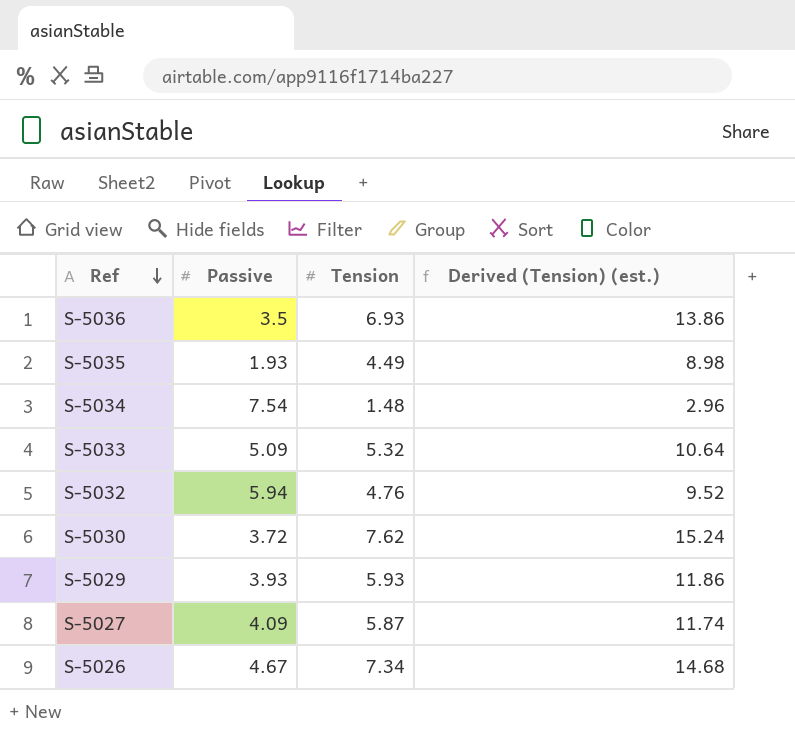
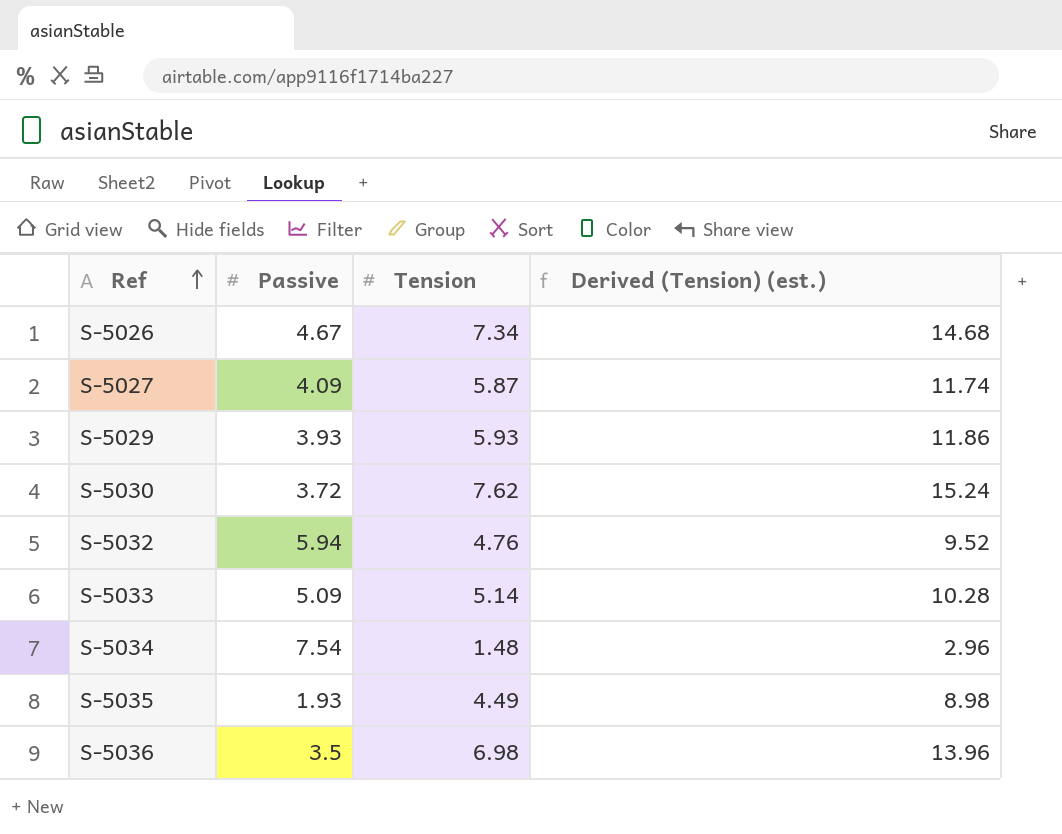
row order: Ref descending -> Ref ascending
S-5033 | Tension: 5.32 -> 5.14
S-5033 | Derived (Tension) (est.): 10.64 -> 10.28
S-5036 | Tension: 6.93 -> 6.98
S-5036 | Derived (Tension) (est.): 13.86 -> 13.96

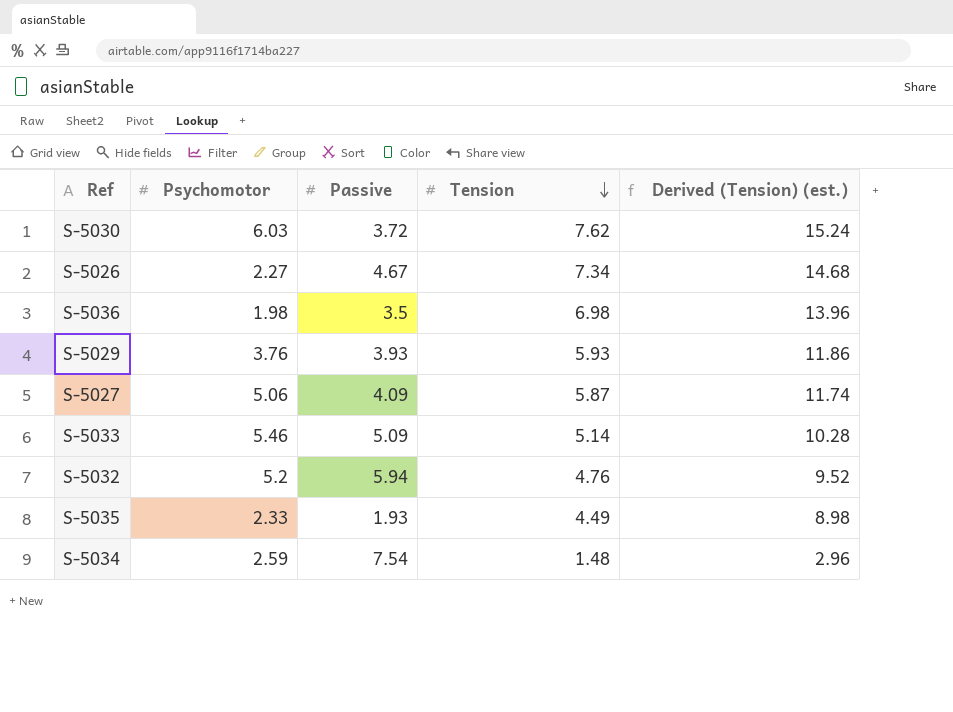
row order: Ref ascending -> Tension descending
column Psychomotor | position: none -> 2

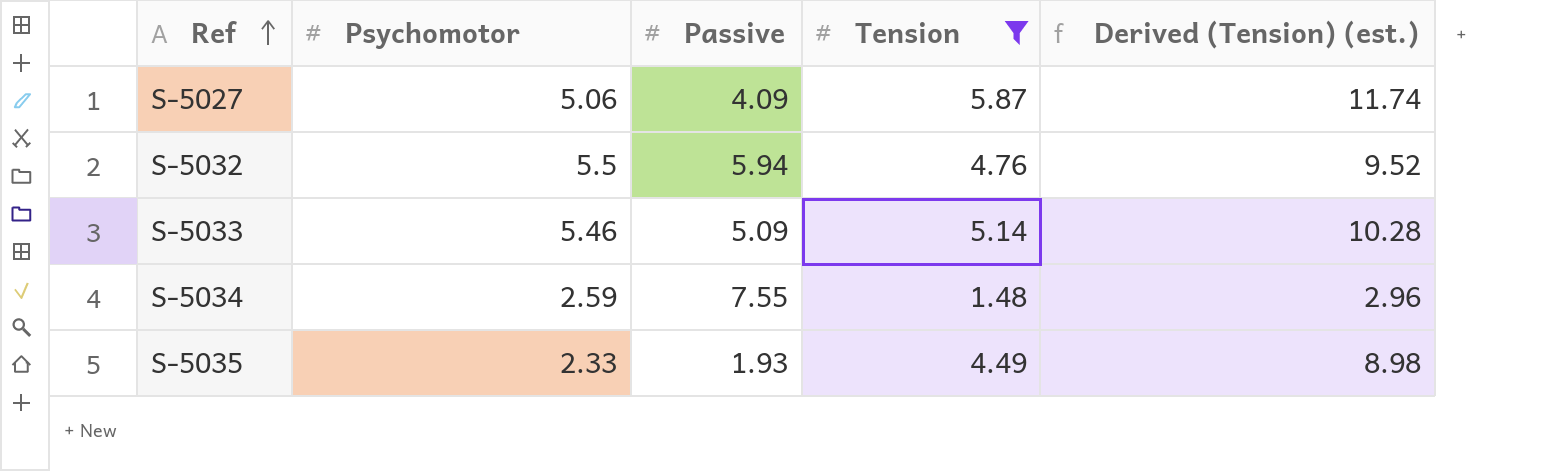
filter: none -> Tension <= 5.87
row order: Tension descending -> Ref ascending
S-5032 | Psychomotor: 5.2 -> 5.5
S-5034 | Passive: 7.54 -> 7.55

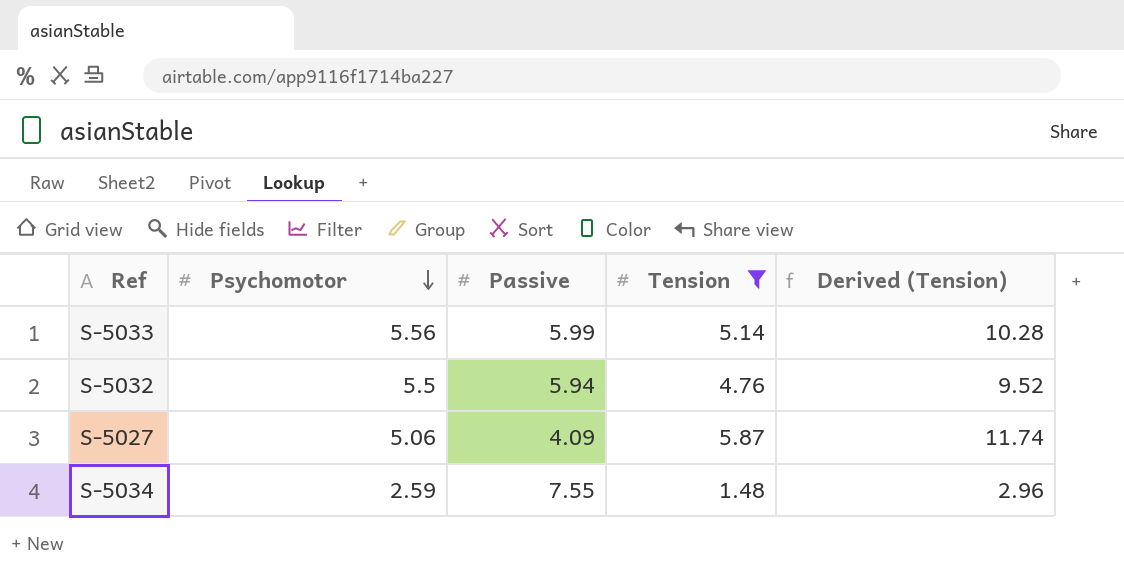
row order: Ref ascending -> Psychomotor descending
column name: Derived (Tension) (est.) -> Derived (Tension)
row S-5035: 2.33 | 1.93 | 4.49 | 8.98 -> none
S-5033 | Psychomotor: 5.46 -> 5.56
S-5033 | Passive: 5.09 -> 5.99

